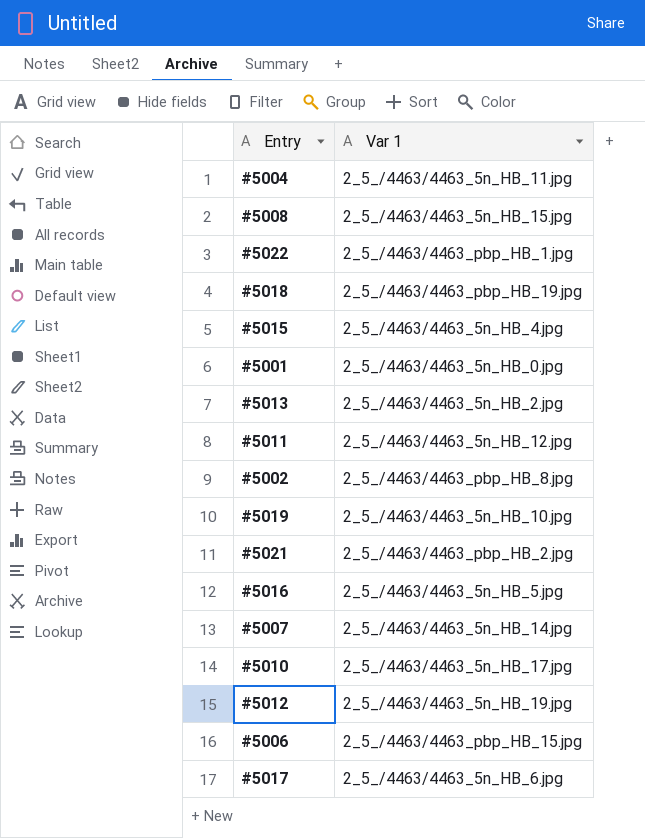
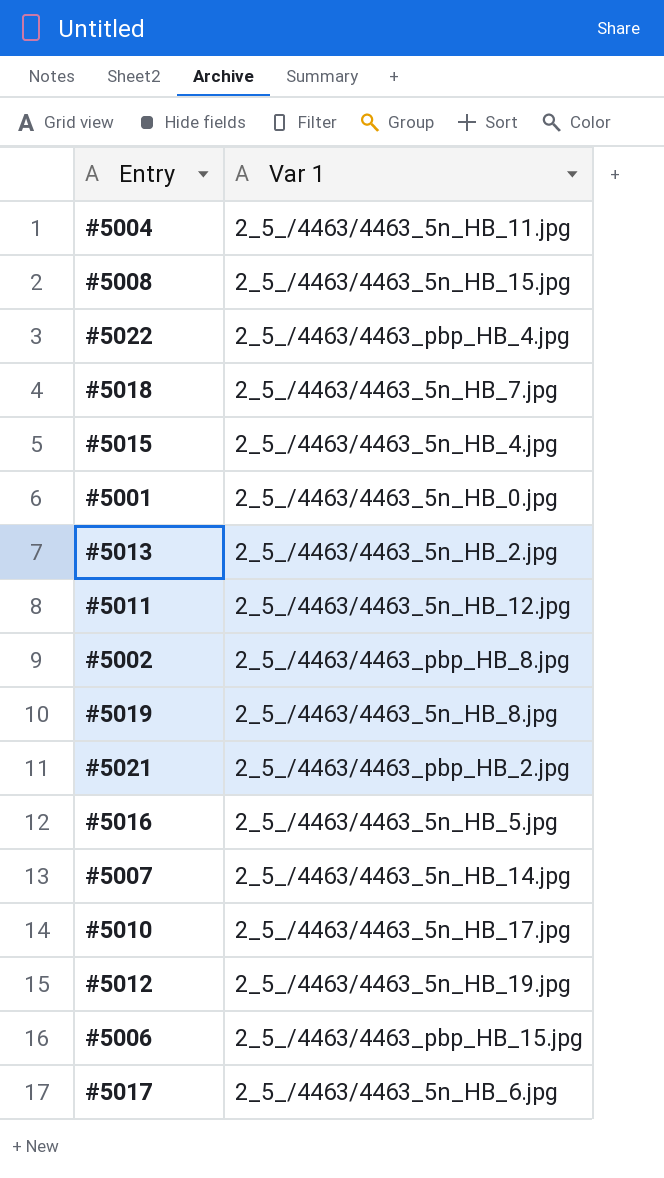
#5022 | Var 1: 2_5_/4463/4463_pbp_HB_1.jpg -> 2_5_/4463/4463_pbp_HB_4.jpg
#5018 | Var 1: 2_5_/4463/4463_pbp_HB_19.jpg -> 2_5_/4463/4463_5n_HB_7.jpg
#5019 | Var 1: 2_5_/4463/4463_5n_HB_10.jpg -> 2_5_/4463/4463_5n_HB_8.jpg

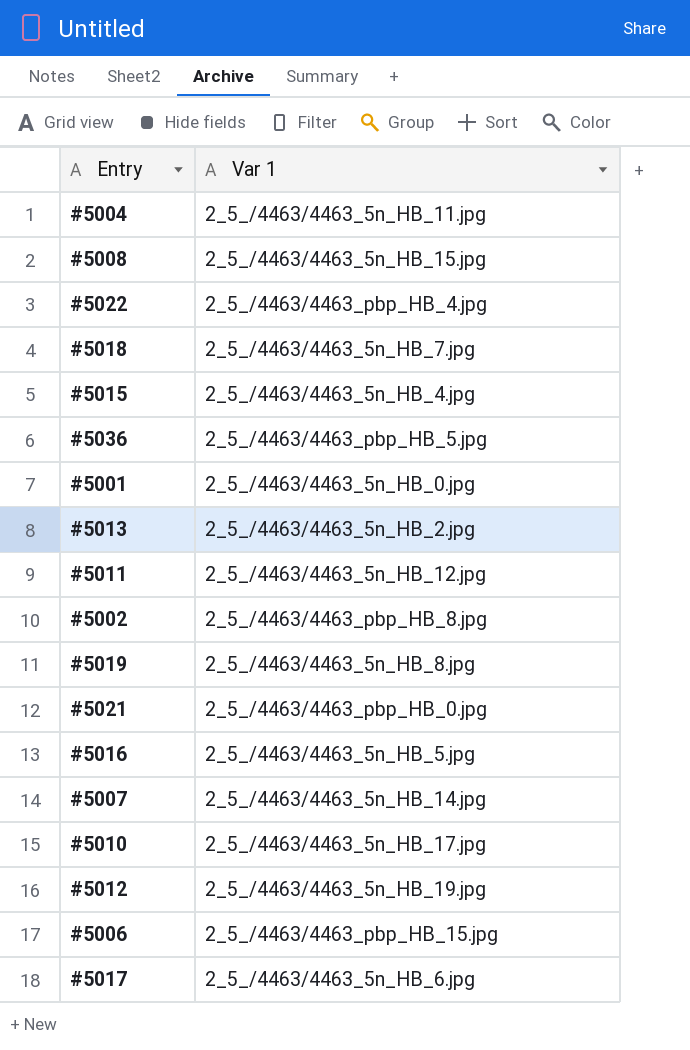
row #5036: none -> 2_5_/4463/4463_pbp_HB_5.jpg
#5021 | Var 1: 2_5_/4463/4463_pbp_HB_2.jpg -> 2_5_/4463/4463_pbp_HB_0.jpg

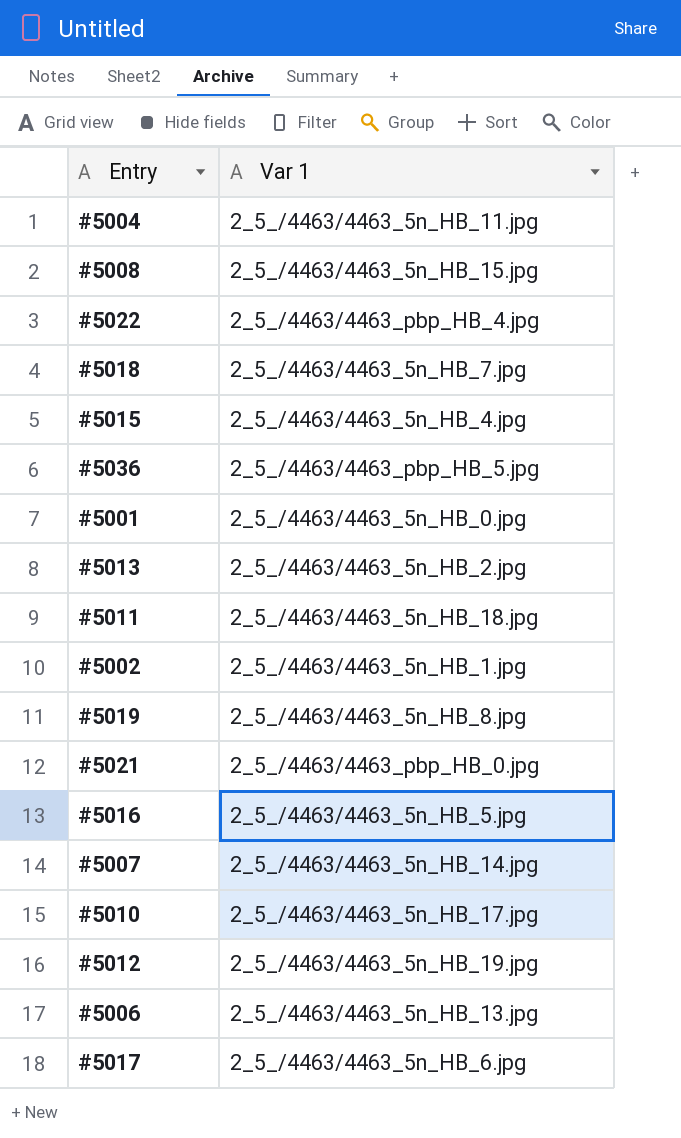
#5011 | Var 1: 2_5_/4463/4463_5n_HB_12.jpg -> 2_5_/4463/4463_5n_HB_18.jpg
#5002 | Var 1: 2_5_/4463/4463_pbp_HB_8.jpg -> 2_5_/4463/4463_5n_HB_1.jpg
#5006 | Var 1: 2_5_/4463/4463_pbp_HB_15.jpg -> 2_5_/4463/4463_5n_HB_13.jpg

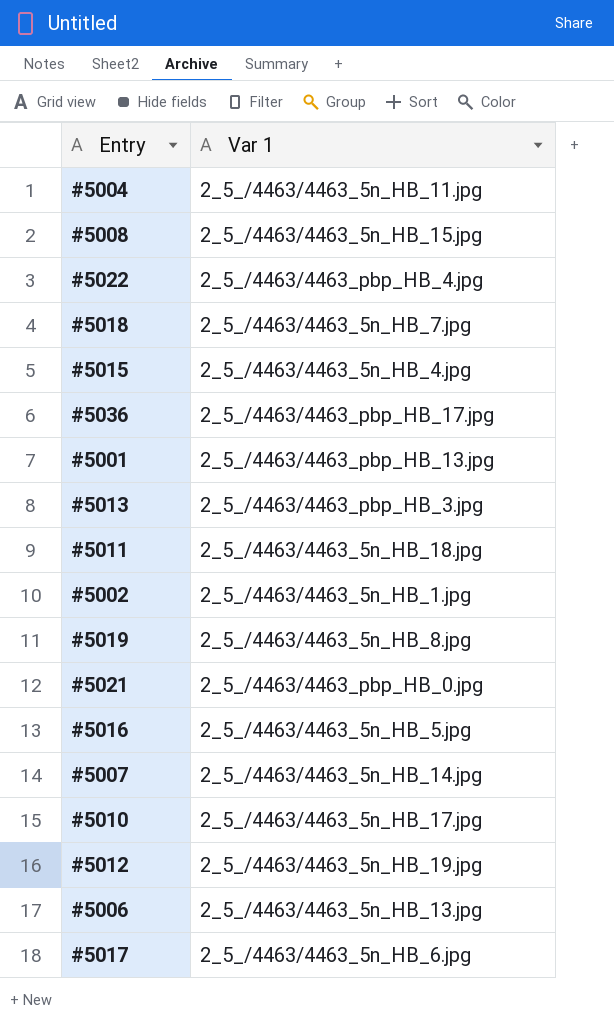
#5036 | Var 1: 2_5_/4463/4463_pbp_HB_5.jpg -> 2_5_/4463/4463_pbp_HB_17.jpg
#5001 | Var 1: 2_5_/4463/4463_5n_HB_0.jpg -> 2_5_/4463/4463_pbp_HB_13.jpg
#5013 | Var 1: 2_5_/4463/4463_5n_HB_2.jpg -> 2_5_/4463/4463_pbp_HB_3.jpg

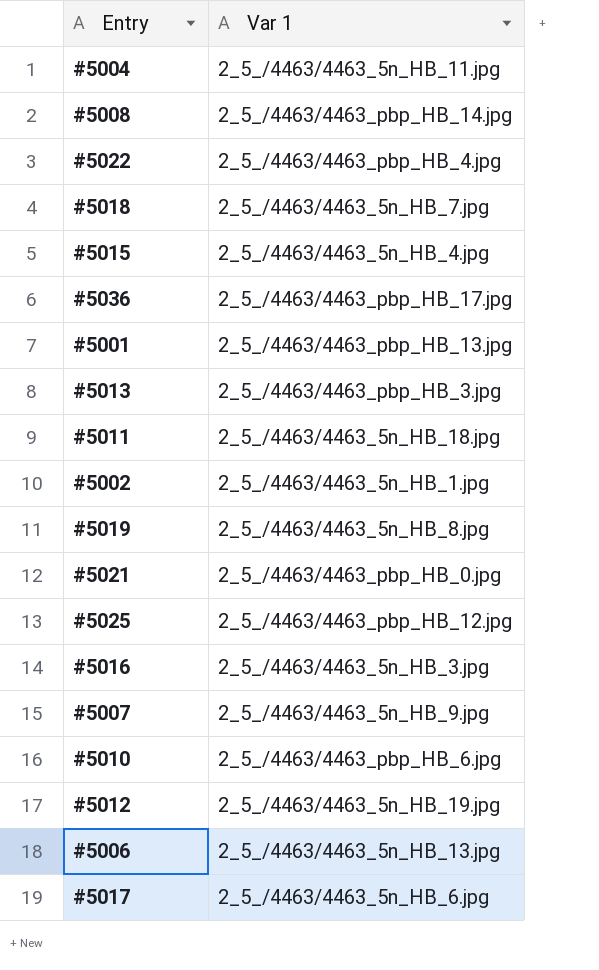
#5008 | Var 1: 2_5_/4463/4463_5n_HB_15.jpg -> 2_5_/4463/4463_pbp_HB_14.jpg
row #5025: none -> 2_5_/4463/4463_pbp_HB_12.jpg
#5016 | Var 1: 2_5_/4463/4463_5n_HB_5.jpg -> 2_5_/4463/4463_5n_HB_3.jpg
#5007 | Var 1: 2_5_/4463/4463_5n_HB_14.jpg -> 2_5_/4463/4463_5n_HB_9.jpg
#5010 | Var 1: 2_5_/4463/4463_5n_HB_17.jpg -> 2_5_/4463/4463_pbp_HB_6.jpg

